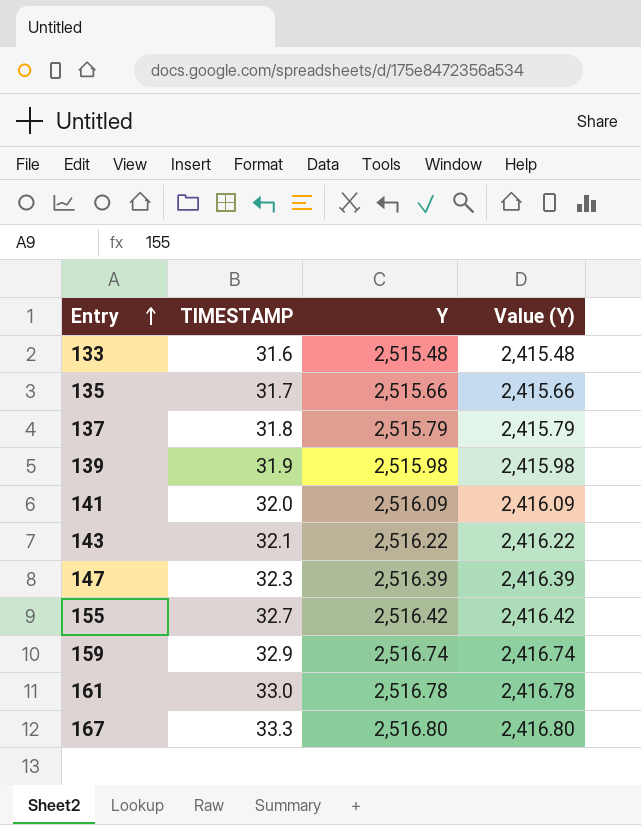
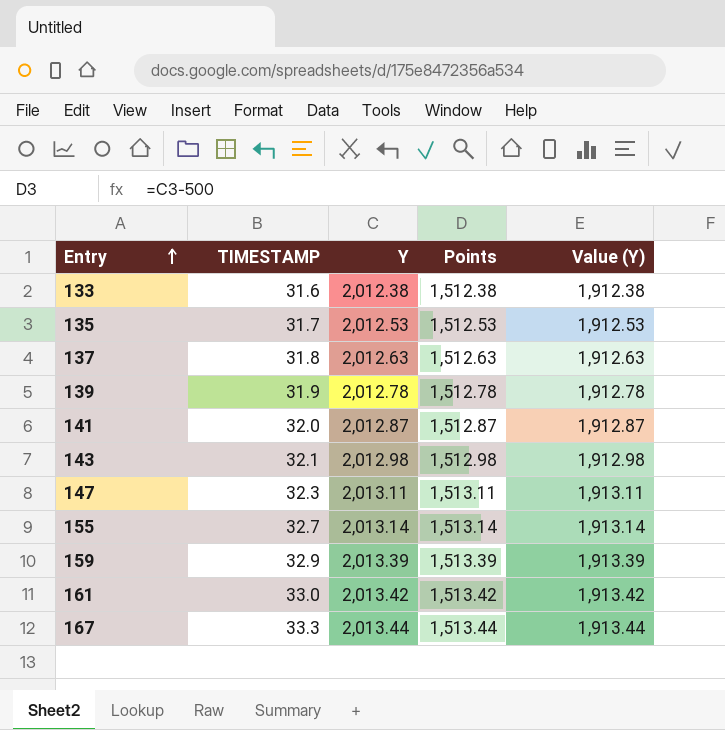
column Points | formula: none -> [Y] - 500
133 | Y: 2,515.48 -> 2,012.38
133 | Value (Y): 2,415.48 -> 1,912.38
135 | Y: 2,515.66 -> 2,012.53
135 | Value (Y): 2,415.66 -> 1,912.53
137 | Y: 2,515.79 -> 2,012.63
137 | Value (Y): 2,415.79 -> 1,912.63
139 | Y: 2,515.98 -> 2,012.78
139 | Value (Y): 2,415.98 -> 1,912.78
141 | Y: 2,516.09 -> 2,012.87
141 | Value (Y): 2,416.09 -> 1,912.87
143 | Y: 2,516.22 -> 2,012.98
143 | Value (Y): 2,416.22 -> 1,912.98
147 | Y: 2,516.39 -> 2,013.11
147 | Value (Y): 2,416.39 -> 1,913.11
155 | Y: 2,516.42 -> 2,013.14
155 | Value (Y): 2,416.42 -> 1,913.14
159 | Y: 2,516.74 -> 2,013.39
159 | Value (Y): 2,416.74 -> 1,913.39
161 | Y: 2,516.78 -> 2,013.42
161 | Value (Y): 2,416.78 -> 1,913.42
167 | Y: 2,516.80 -> 2,013.44
167 | Value (Y): 2,416.80 -> 1,913.44

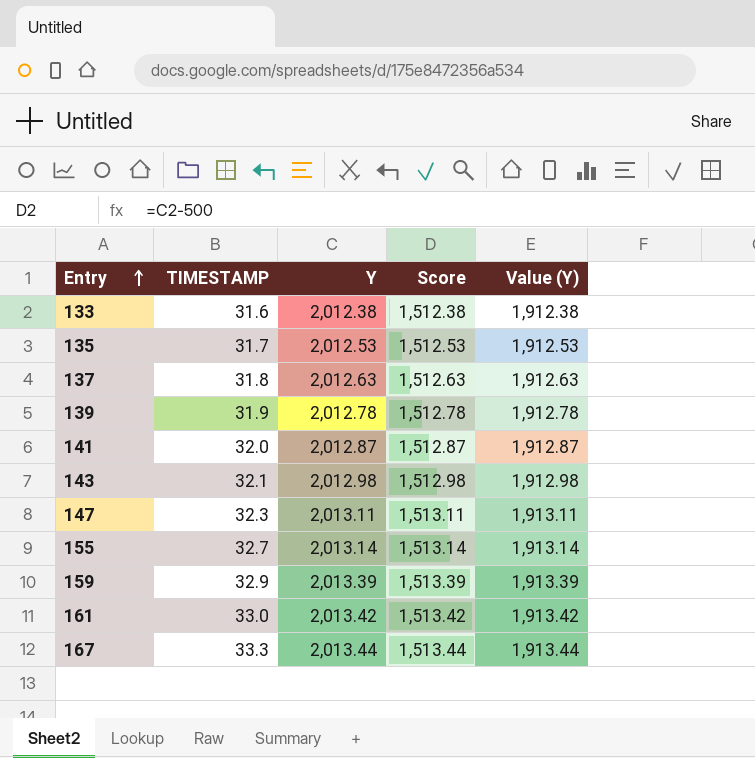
column name: Points -> Score

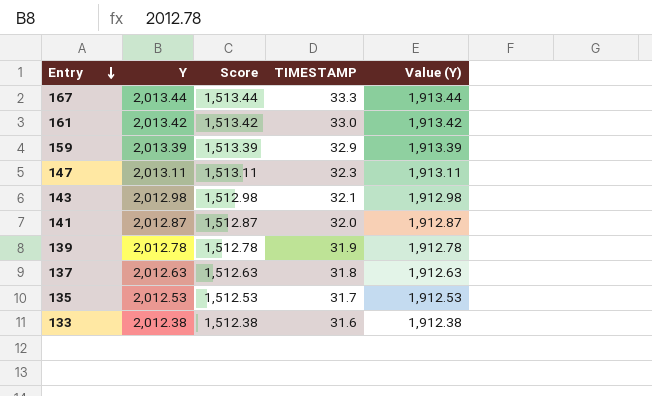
row order: Entry ascending -> Entry descending
column TIMESTAMP | position: 2 -> 4
row 155: 32.7 | 2,013.14 | 1,513.14 | 1,913.14 -> none

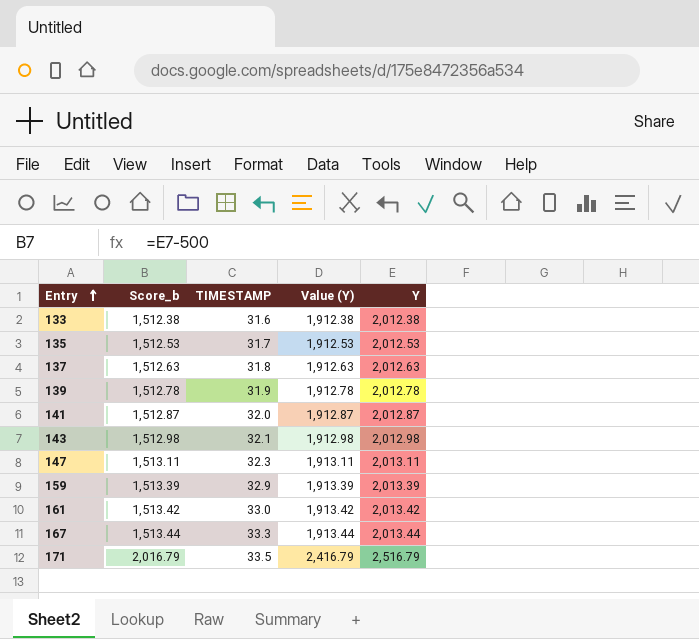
row order: Entry descending -> Entry ascending
column name: Score -> Score_b
column Y | position: 2 -> 5
row 171: none -> 2,016.79 | 33.5 | 2,416.79 | 2,516.79

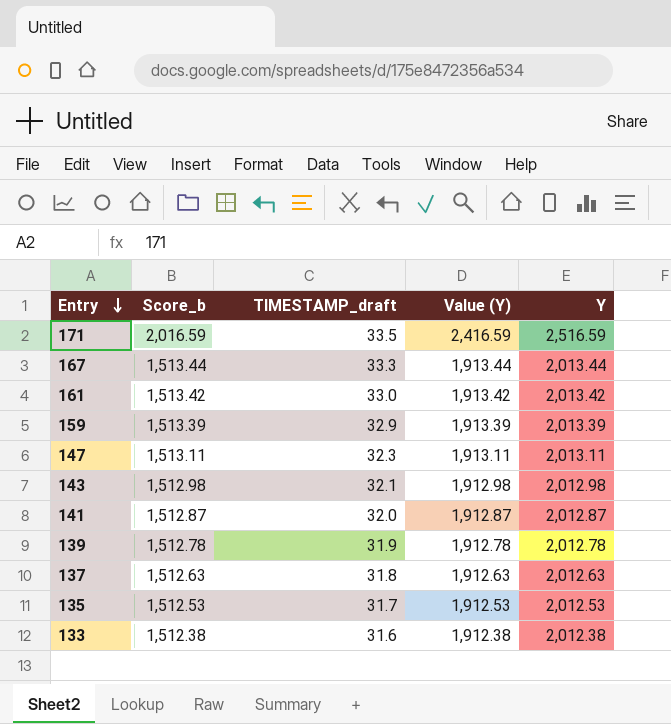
row order: Entry ascending -> Entry descending
column name: TIMESTAMP -> TIMESTAMP_draft
171 | Score_b: 2,016.79 -> 2,016.59
171 | Value (Y): 2,416.79 -> 2,416.59
171 | Y: 2,516.79 -> 2,516.59

